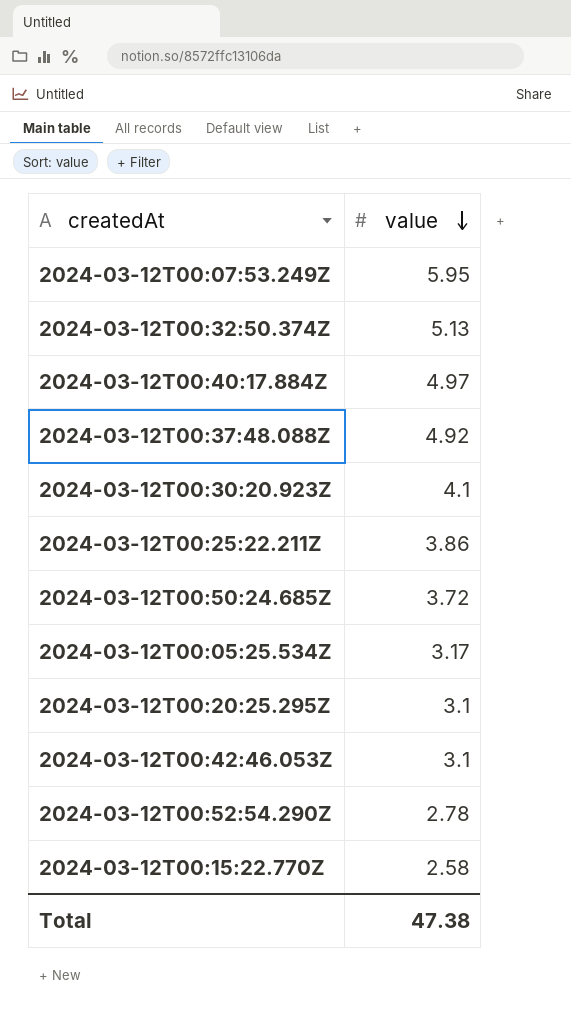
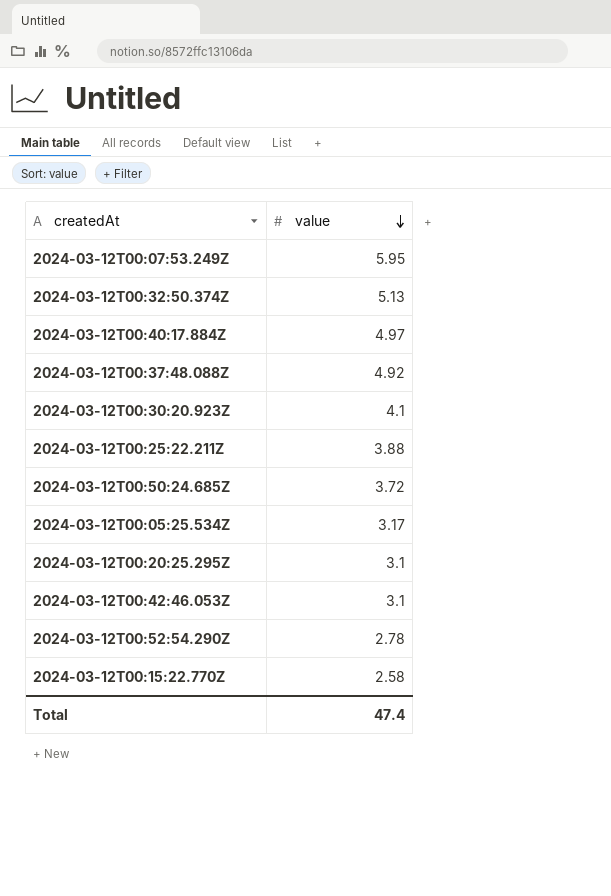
2024-03-12T00:25:22.211Z | value: 3.86 -> 3.88
Total | value: 47.38 -> 47.4

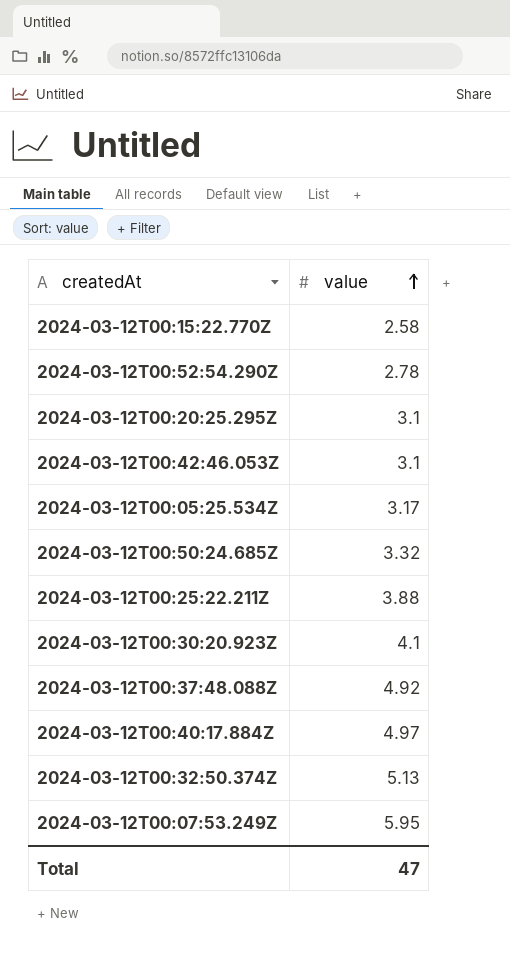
row order: value descending -> value ascending
2024-03-12T00:50:24.685Z | value: 3.72 -> 3.32
Total | value: 47.4 -> 47

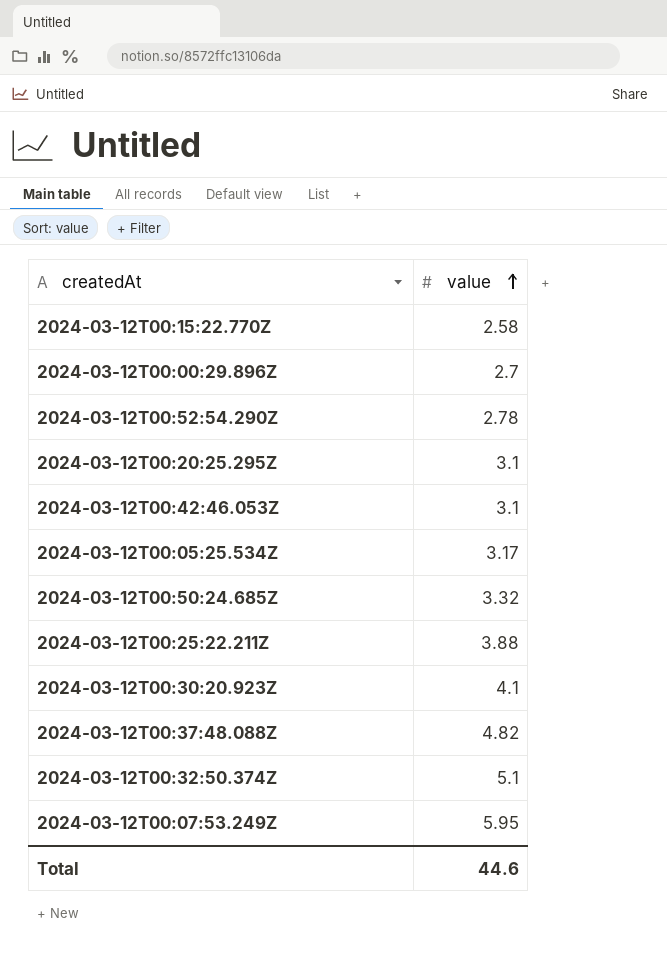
row 2024-03-12T00:40:17.884Z: 4.97 -> none
row 2024-03-12T00:00:29.896Z: none -> 2.7
2024-03-12T00:37:48.088Z | value: 4.92 -> 4.82
2024-03-12T00:32:50.374Z | value: 5.13 -> 5.1
Total | value: 47 -> 44.6

